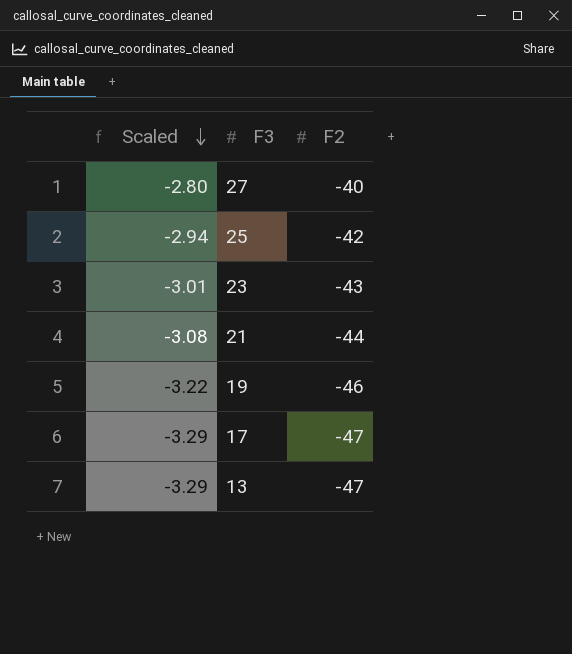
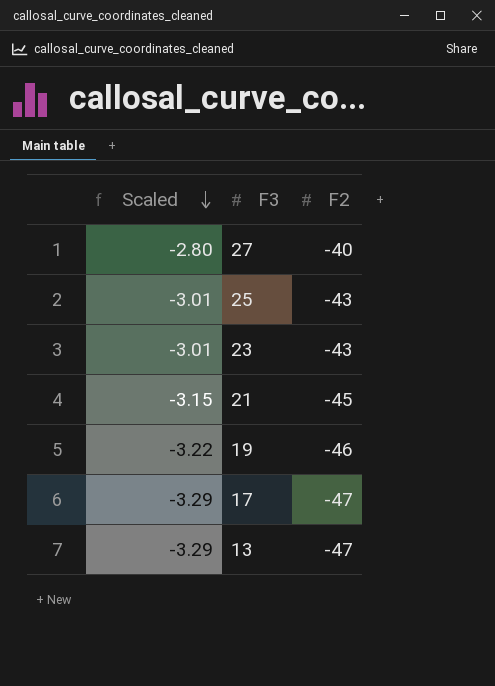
25 | Scaled: -2.94 -> -3.01
25 | F2: -42 -> -43
21 | Scaled: -3.08 -> -3.15
21 | F2: -44 -> -45

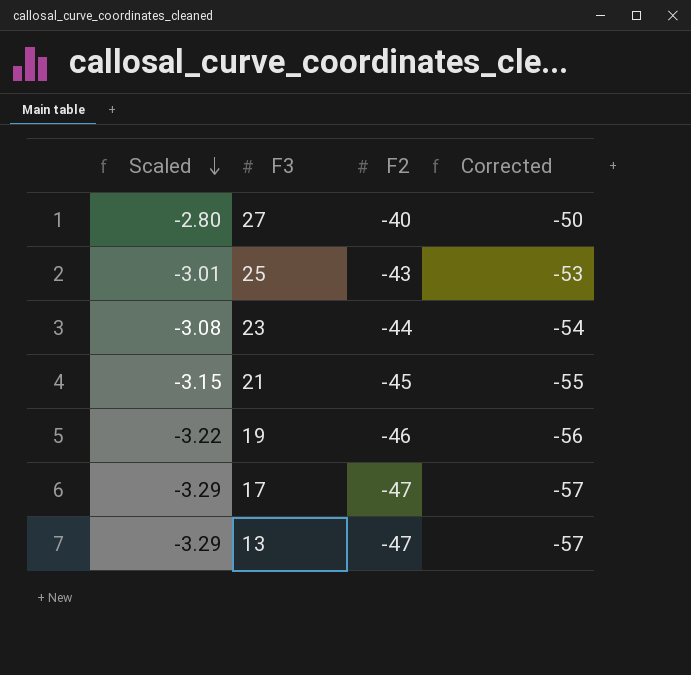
column Corrected | formula: none -> [F2] - 10
23 | Scaled: -3.01 -> -3.08
23 | F2: -43 -> -44

